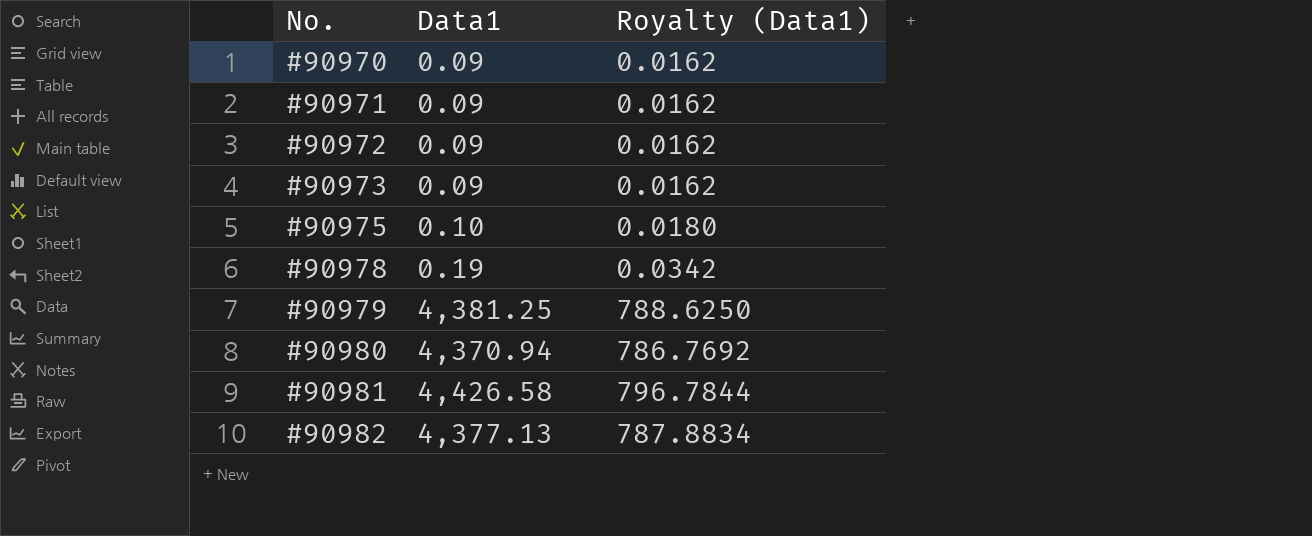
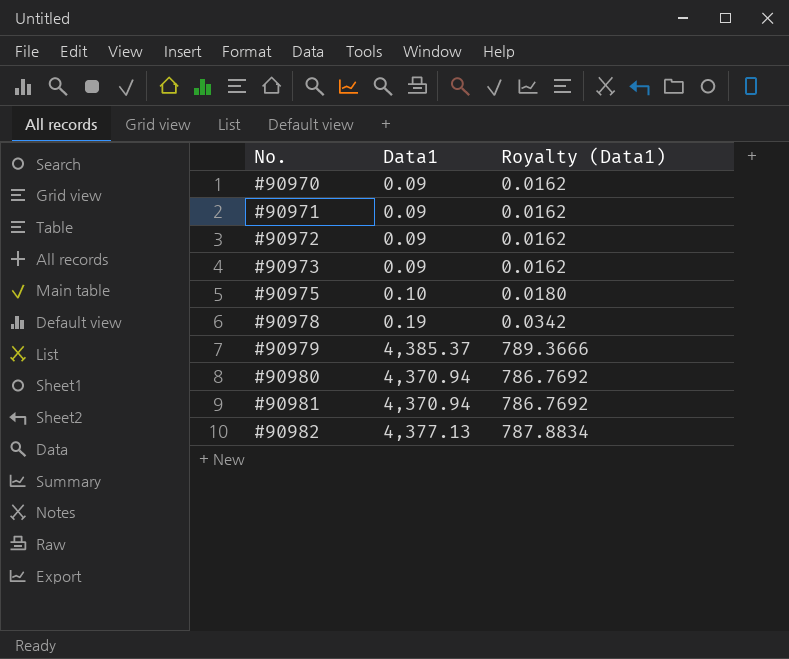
#90979 | Data1: 4,381.25 -> 4,385.37
#90979 | Royalty (Data1): 788.6250 -> 789.3666
#90981 | Data1: 4,426.58 -> 4,370.94
#90981 | Royalty (Data1): 796.7844 -> 786.7692

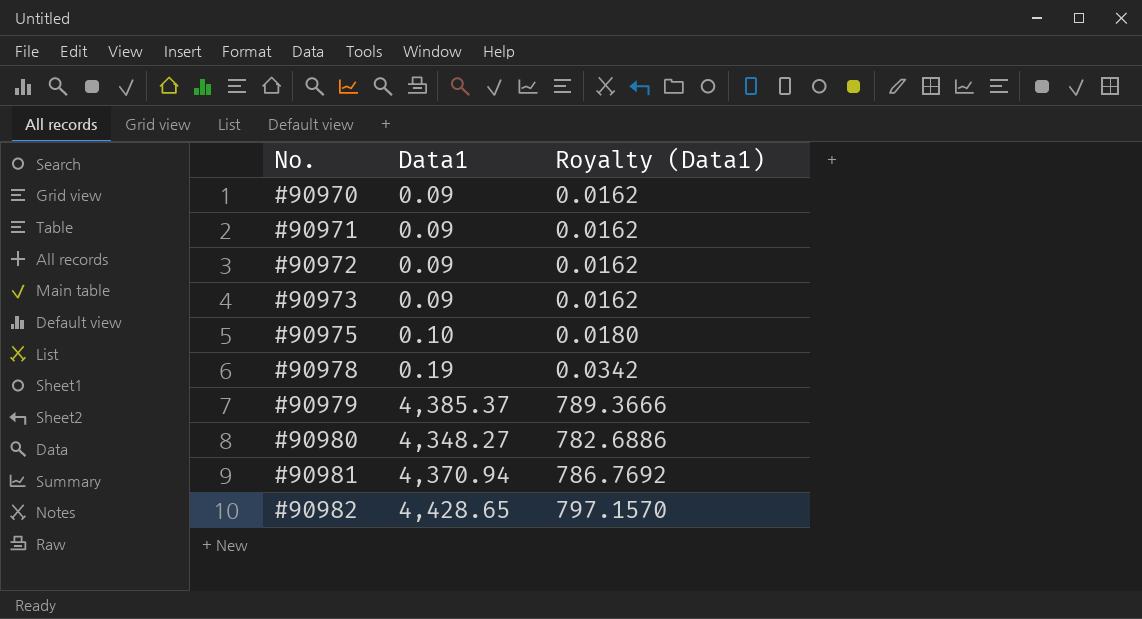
#90980 | Data1: 4,370.94 -> 4,348.27
#90980 | Royalty (Data1): 786.7692 -> 782.6886
#90982 | Data1: 4,377.13 -> 4,428.65
#90982 | Royalty (Data1): 787.8834 -> 797.1570

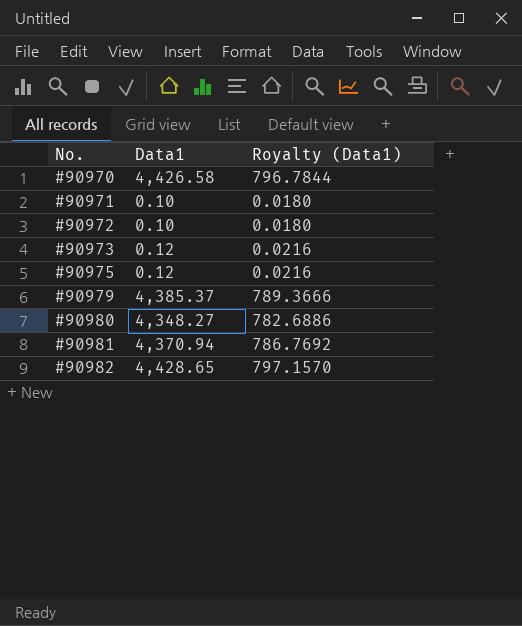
row #90978: 0.19 | 0.0342 -> none
#90970 | Data1: 0.09 -> 4,426.58
#90970 | Royalty (Data1): 0.0162 -> 796.7844
#90971 | Data1: 0.09 -> 0.10
#90971 | Royalty (Data1): 0.0162 -> 0.0180
#90972 | Data1: 0.09 -> 0.10
#90972 | Royalty (Data1): 0.0162 -> 0.0180
#90973 | Data1: 0.09 -> 0.12
#90973 | Royalty (Data1): 0.0162 -> 0.0216
#90975 | Data1: 0.10 -> 0.12
#90975 | Royalty (Data1): 0.0180 -> 0.0216

